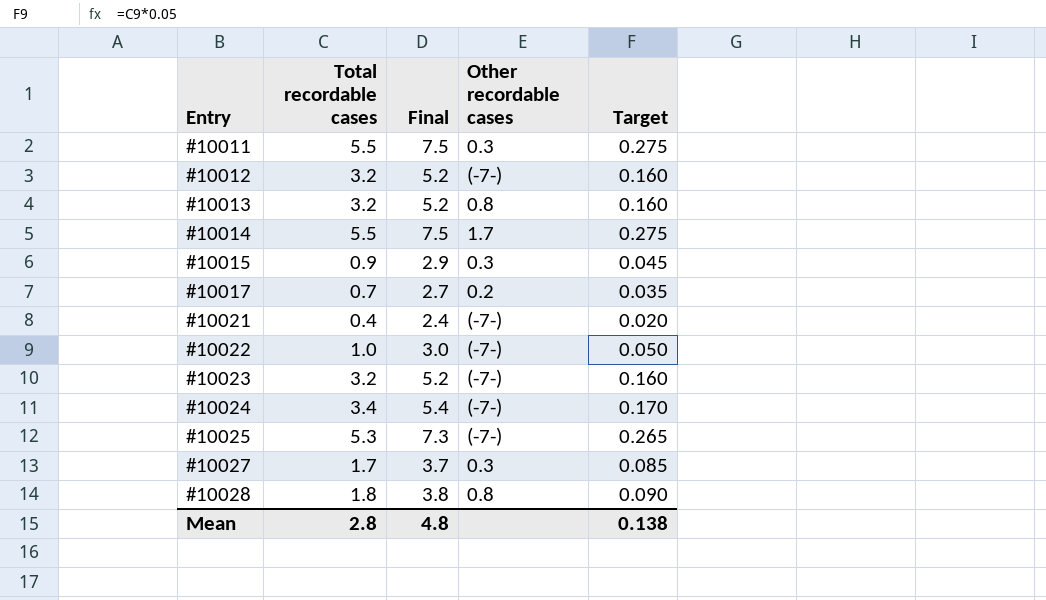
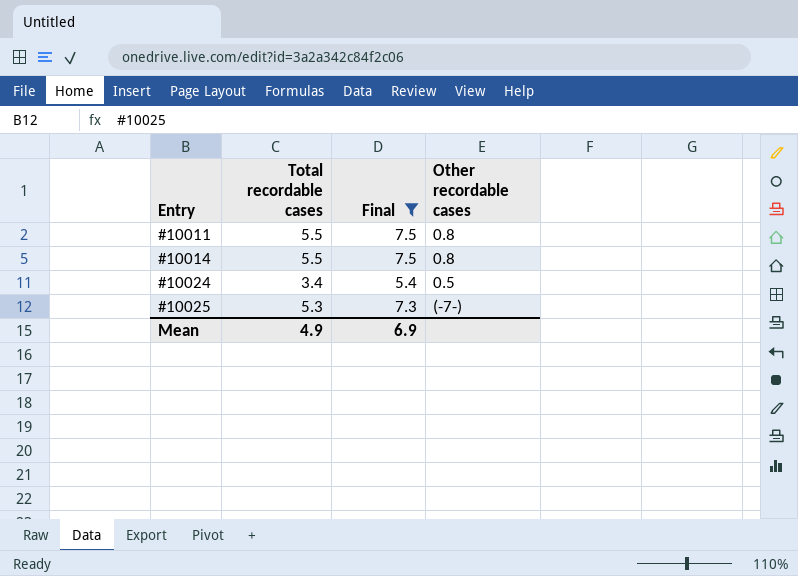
filter: none -> Final >= 5.4
column Target | formula: [Total recordable cases] * 0.05 -> none
#10011 | Other recordable cases: 0.3 -> 0.8
#10014 | Other recordable cases: 1.7 -> 0.8
#10024 | Other recordable cases: (-7-) -> 0.5
Mean | Total recordable cases: 2.8 -> 4.9
Mean | Final: 4.8 -> 6.9

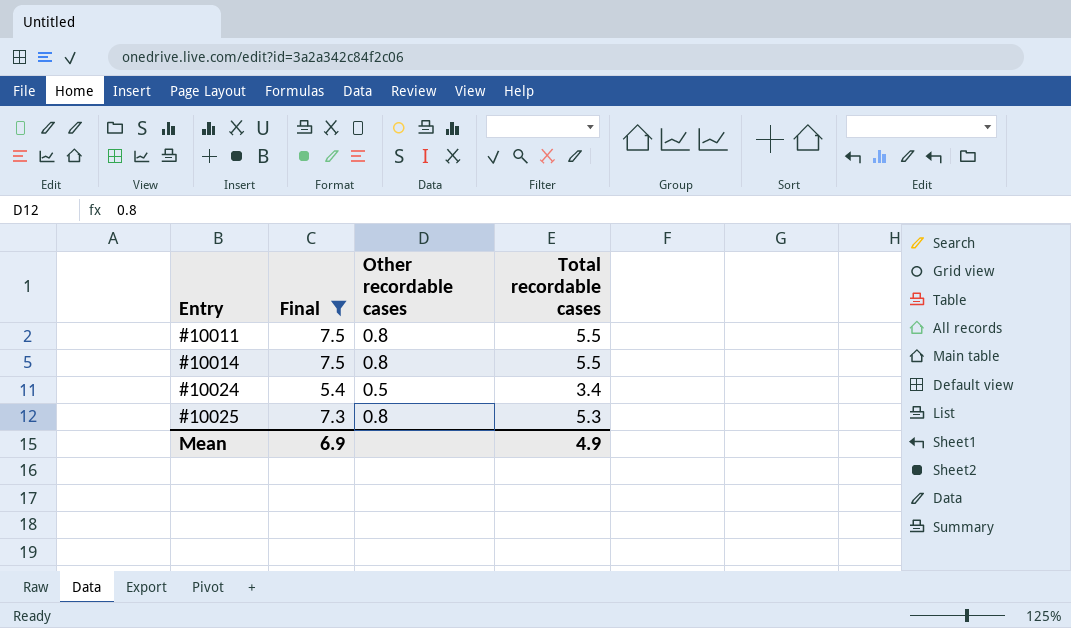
column Total recordable cases | position: 2 -> 4
#10025 | Other recordable cases: (-7-) -> 0.8

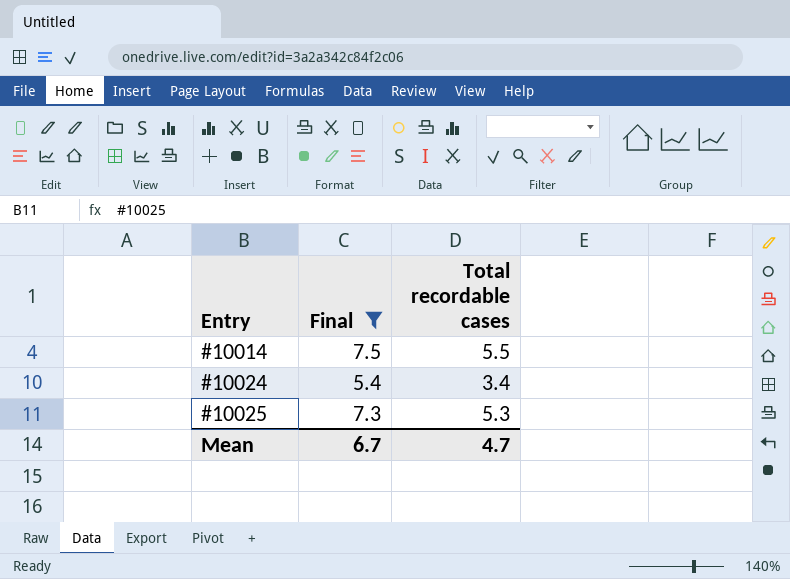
column Other recordable cases | position: 3 -> none
row #10011: 7.5 | 0.8 | 5.5 -> none
Mean | Final: 6.9 -> 6.7
Mean | Total recordable cases: 4.9 -> 4.7

